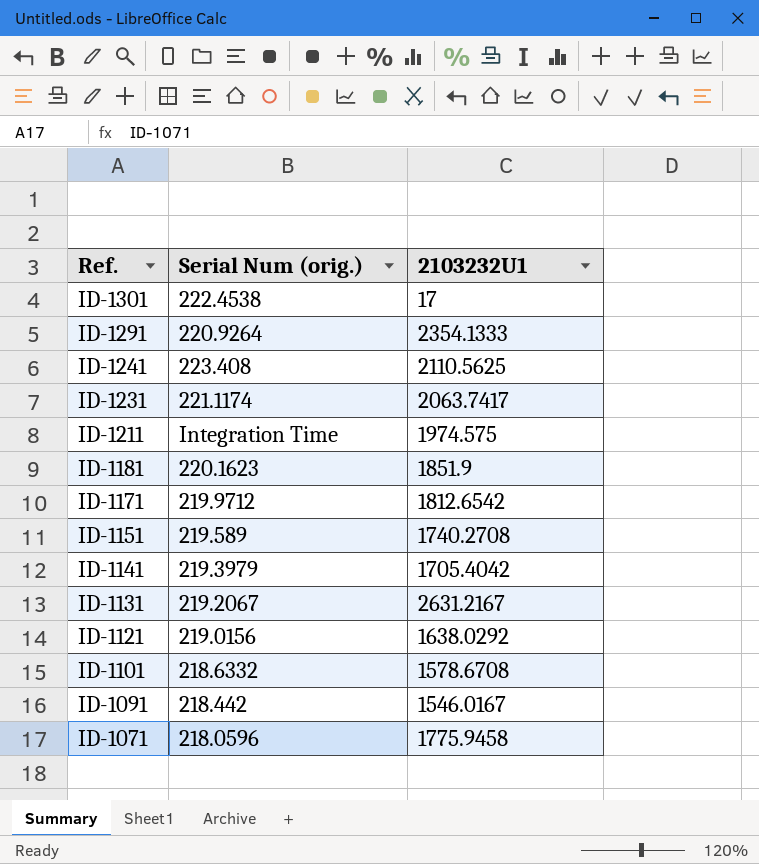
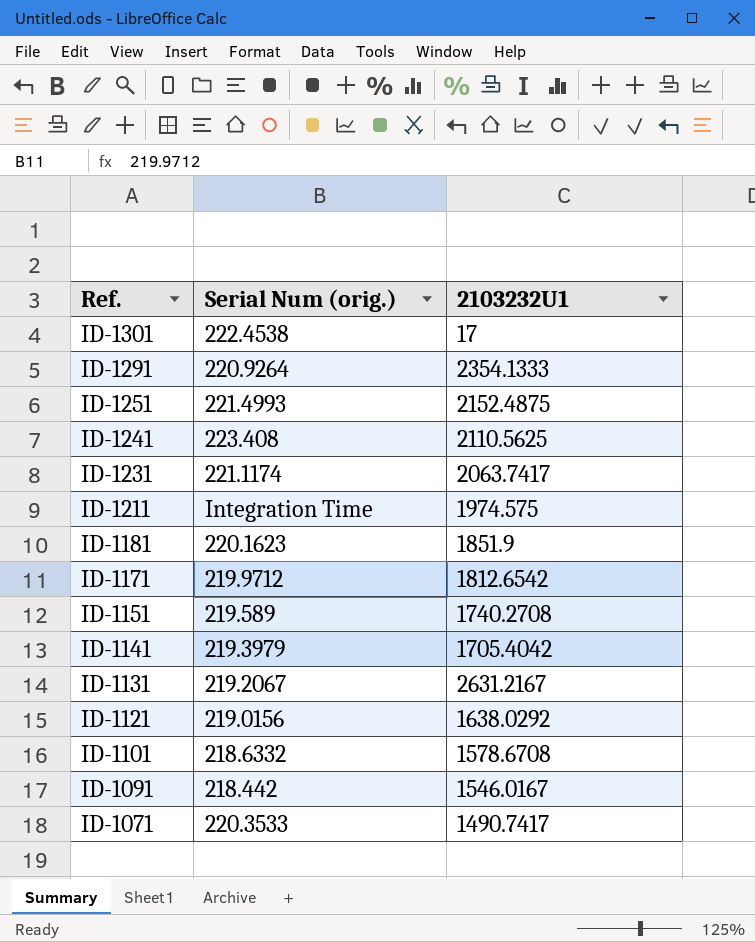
row ID-1251: none -> 221.4993 | 2152.4875
ID-1071 | Serial Num (orig.): 218.0596 -> 220.3533
ID-1071 | 2103232U1: 1775.9458 -> 1490.7417

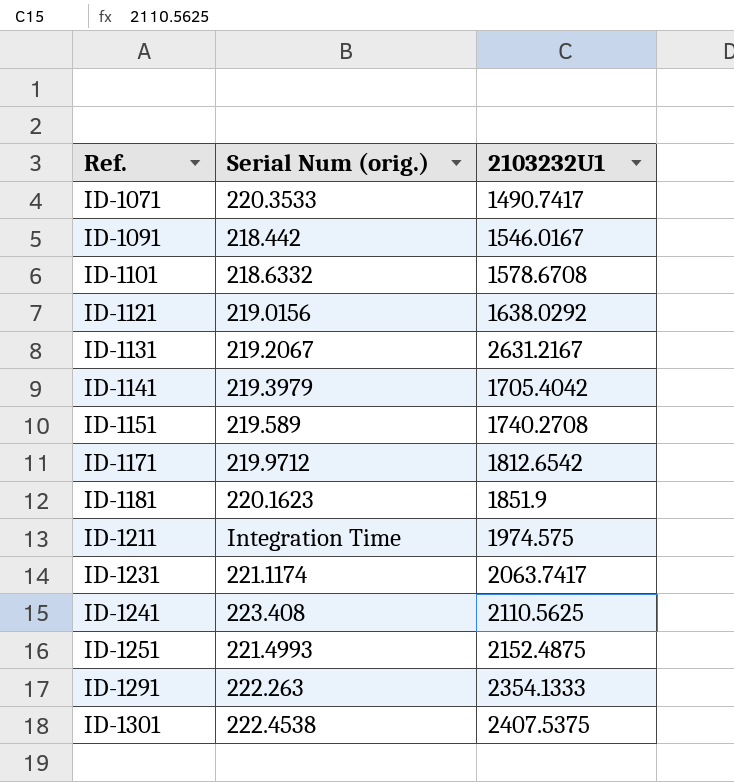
row order: Ref. descending -> Ref. ascending
ID-1291 | Serial Num (orig.): 220.9264 -> 222.263
ID-1301 | 2103232U1: 17 -> 2407.5375

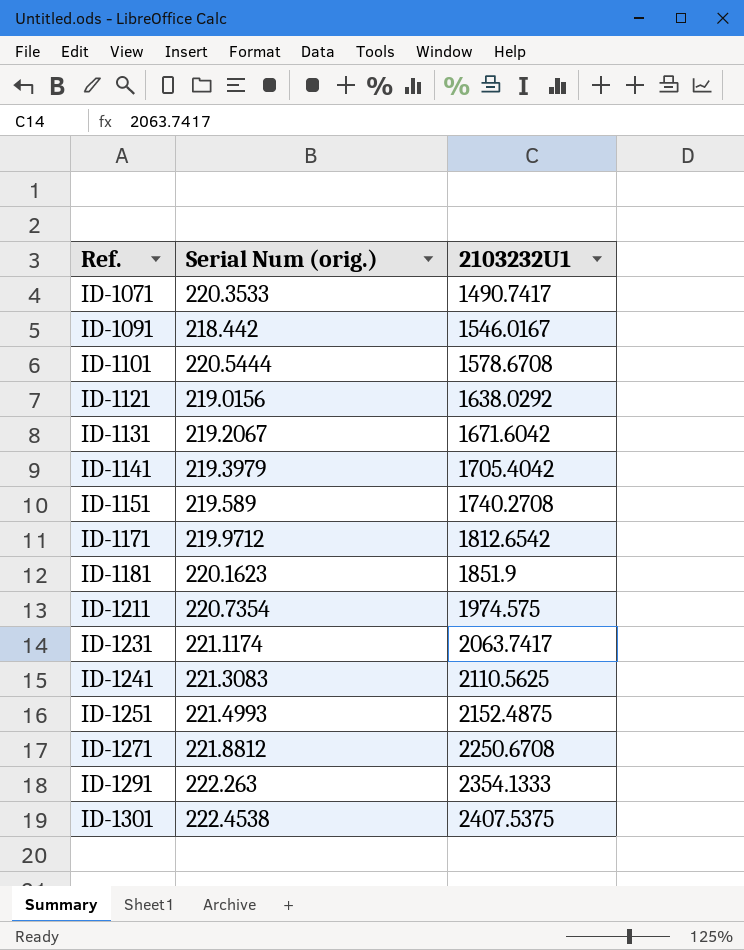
ID-1101 | Serial Num (orig.): 218.6332 -> 220.5444
ID-1131 | 2103232U1: 2631.2167 -> 1671.6042
ID-1211 | Serial Num (orig.): Integration Time -> 220.7354
ID-1241 | Serial Num (orig.): 223.408 -> 221.3083
row ID-1271: none -> 221.8812 | 2250.6708

